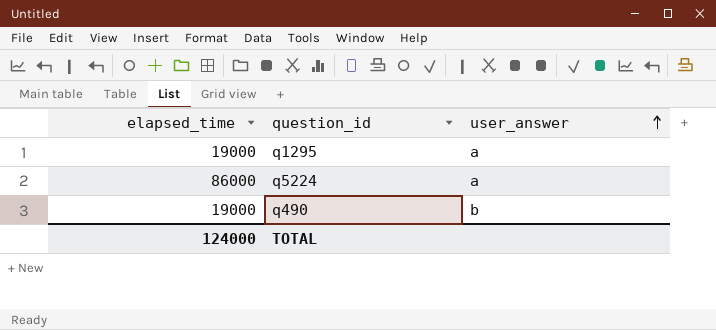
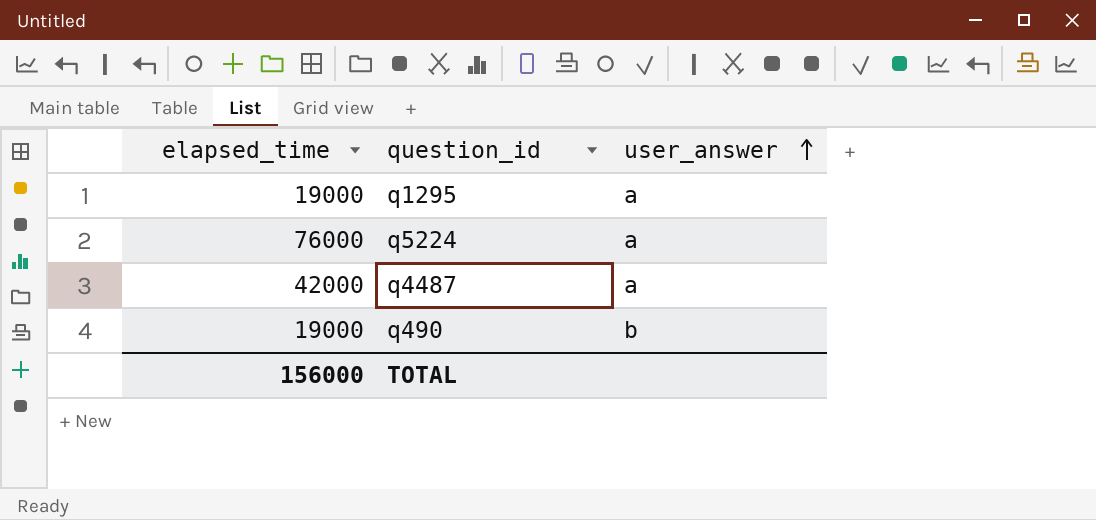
q5224 | elapsed_time: 86000 -> 76000
row q4487: none -> 42000 | a
TOTAL | elapsed_time: 124000 -> 156000

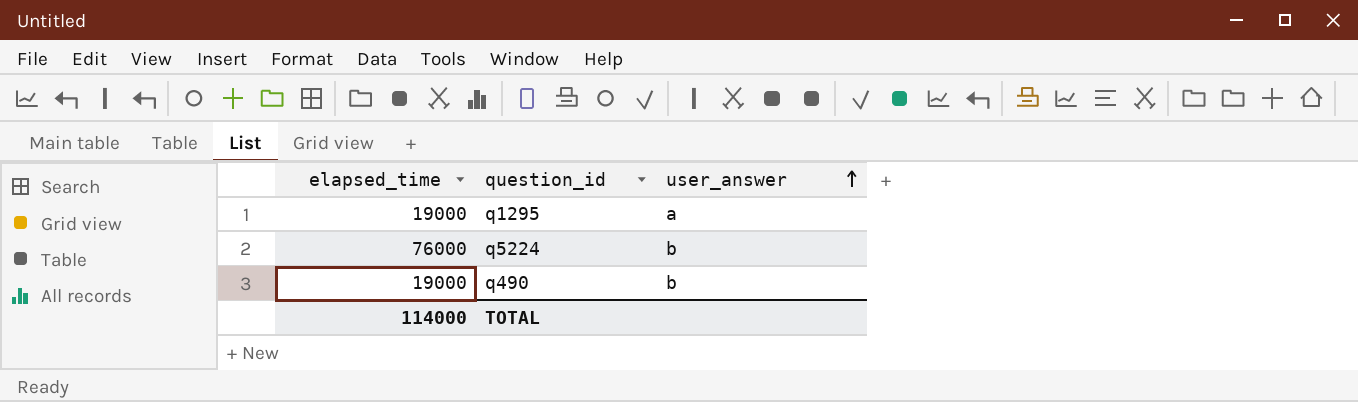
row q4487: 42000 | a -> none
q5224 | user_answer: a -> b
TOTAL | elapsed_time: 156000 -> 114000

